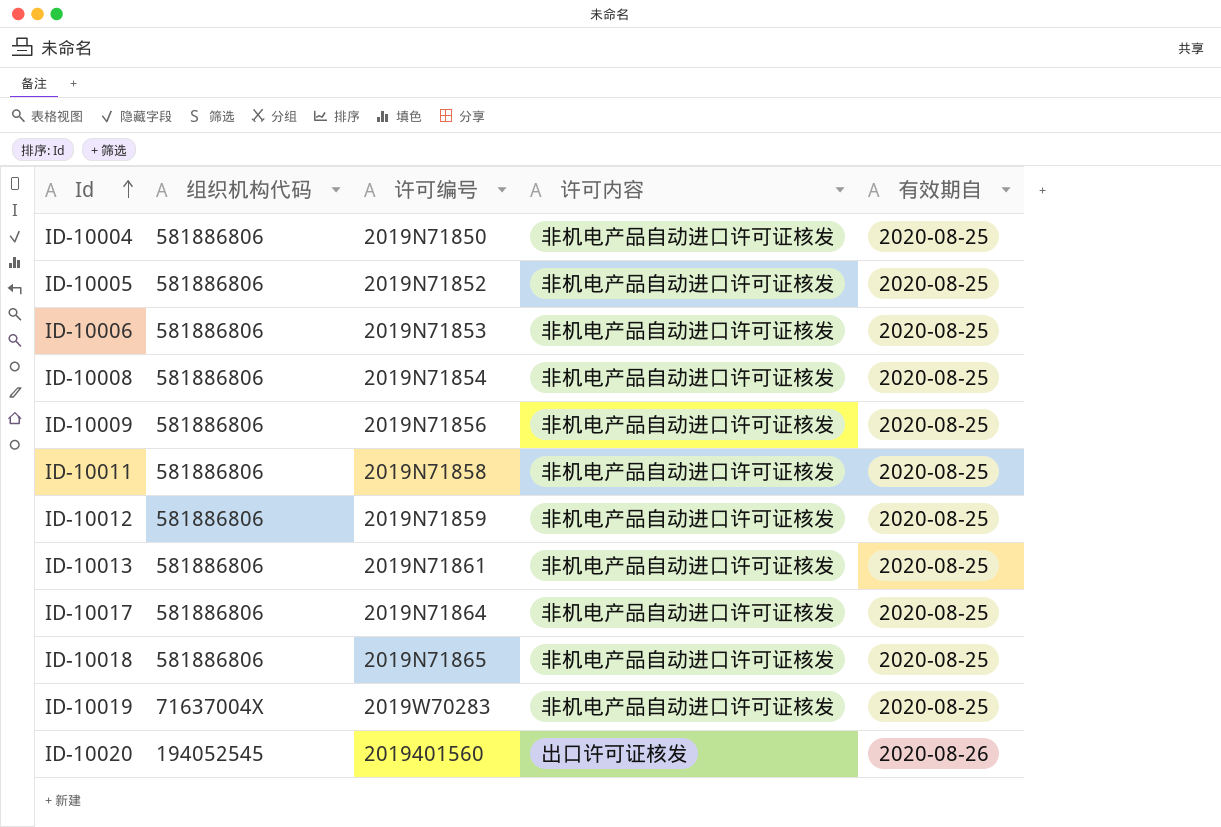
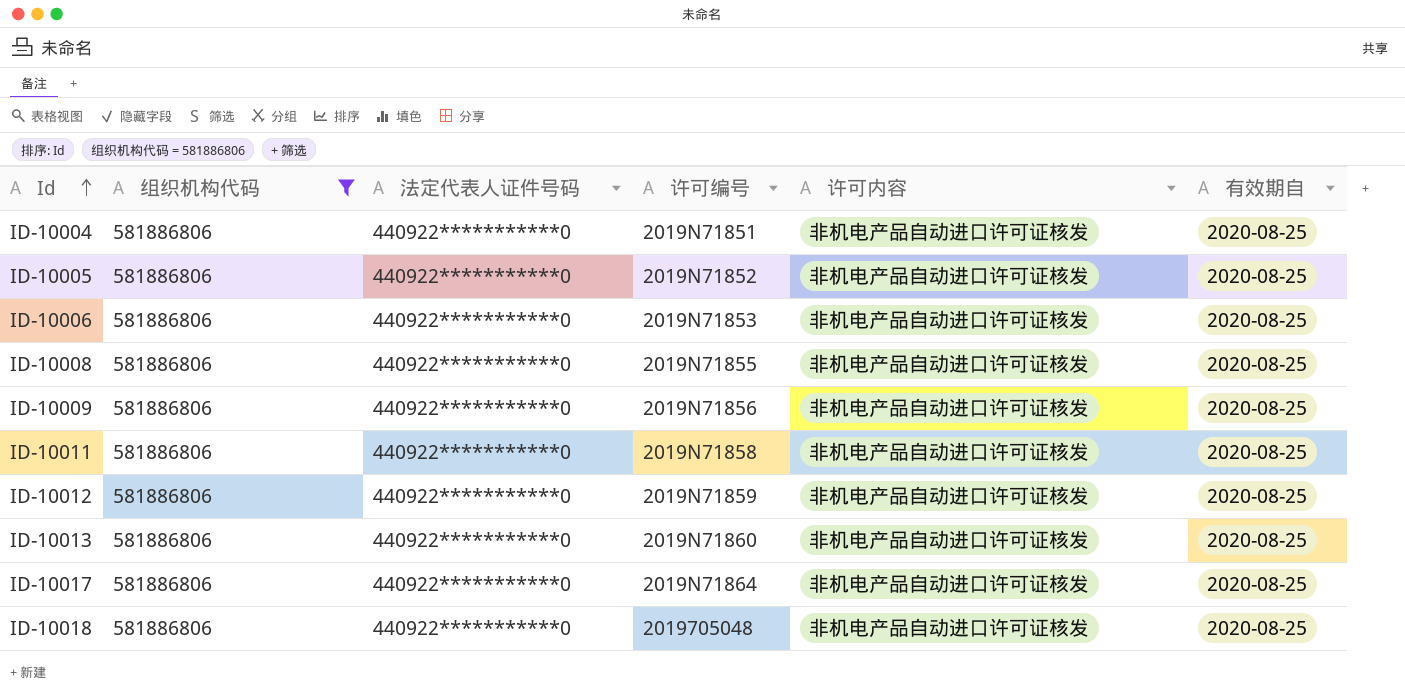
filter: none -> 组织机构代码 = 581886806
column 法定代表人证件号码 | position: none -> 3
ID-10004 | 许可编号: 2019N71850 -> 2019N71851
ID-10008 | 许可编号: 2019N71854 -> 2019N71855
ID-10013 | 许可编号: 2019N71861 -> 2019N71860
ID-10018 | 许可编号: 2019N71865 -> 2019705048

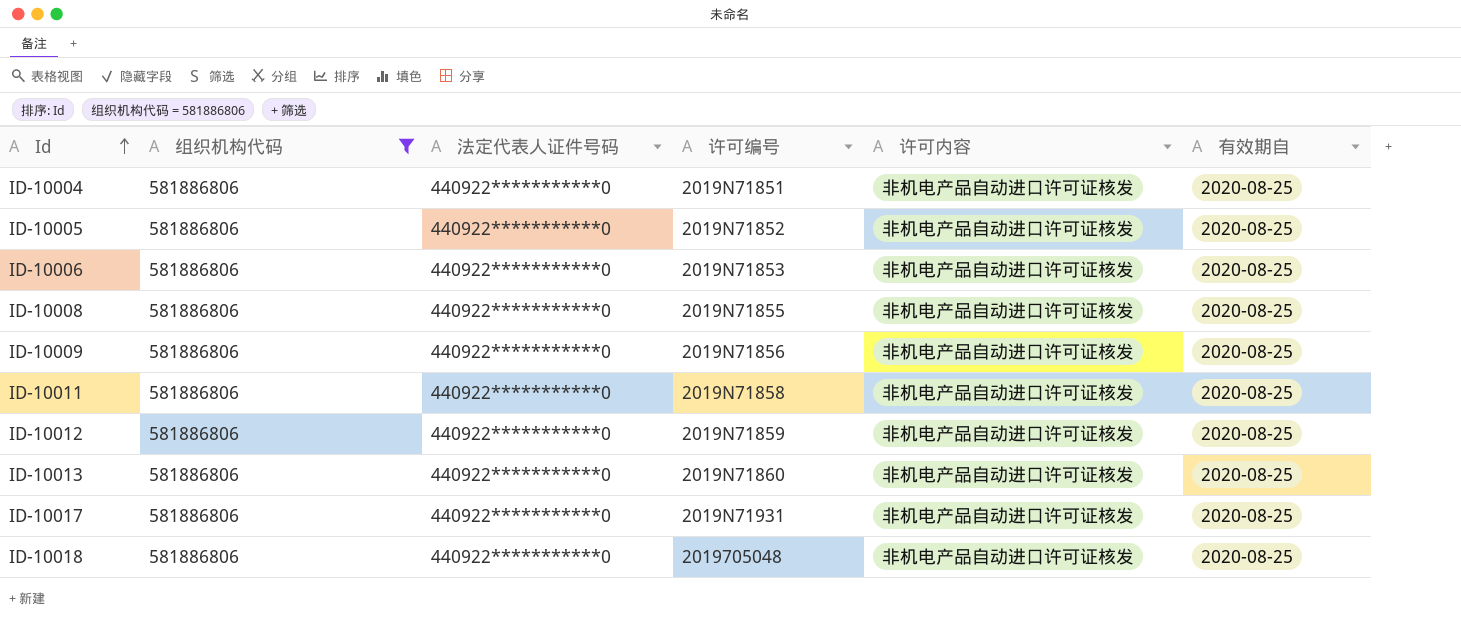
ID-10017 | 许可编号: 2019N71864 -> 2019N71931

